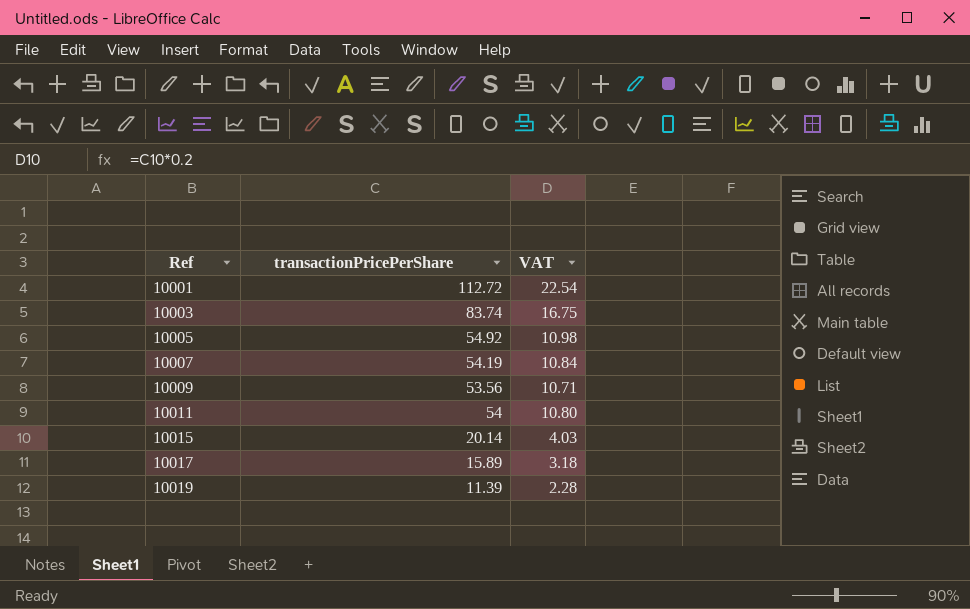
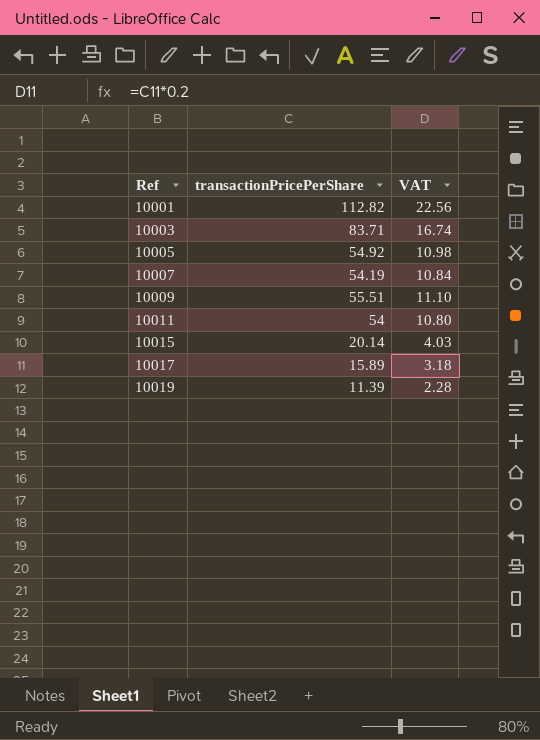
10001 | transactionPricePerShare: 112.72 -> 112.82
10001 | VAT: 22.54 -> 22.56
10003 | transactionPricePerShare: 83.74 -> 83.71
10003 | VAT: 16.75 -> 16.74
10009 | transactionPricePerShare: 53.56 -> 55.51
10009 | VAT: 10.71 -> 11.10

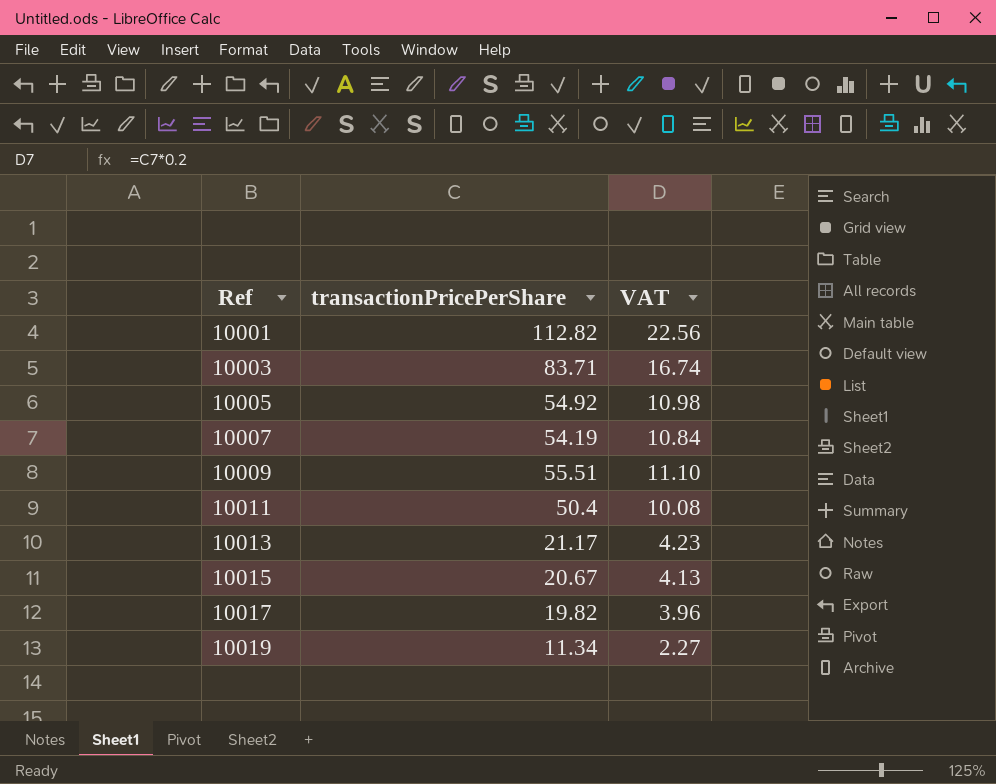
10011 | transactionPricePerShare: 54 -> 50.4
10011 | VAT: 10.80 -> 10.08
row 10013: none -> 21.17 | 4.23
10015 | transactionPricePerShare: 20.14 -> 20.67
10015 | VAT: 4.03 -> 4.13
10017 | transactionPricePerShare: 15.89 -> 19.82
10017 | VAT: 3.18 -> 3.96
10019 | transactionPricePerShare: 11.39 -> 11.34
10019 | VAT: 2.28 -> 2.27

